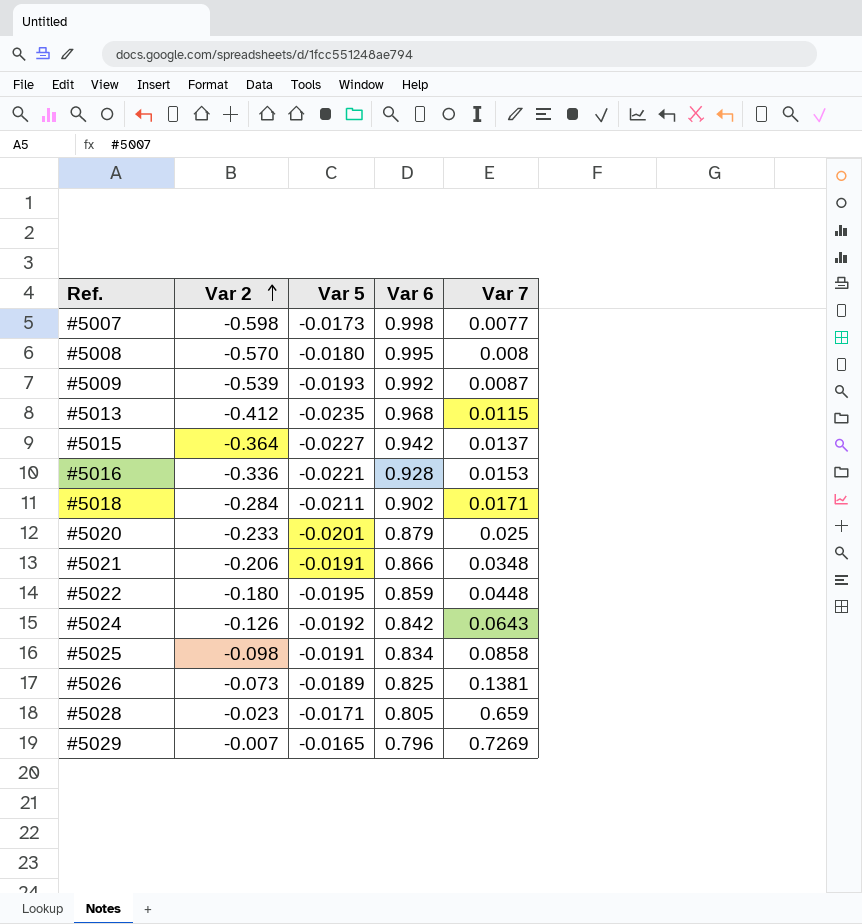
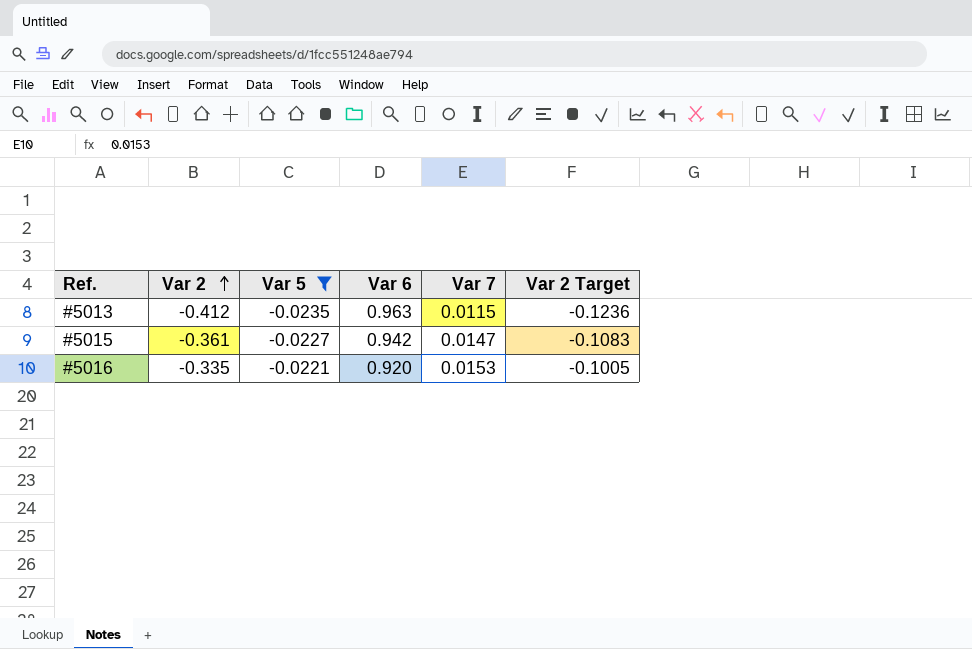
filter: none -> Var 5 <= -0.0221
column Var 2 Target | formula: none -> [Var 2] * 0.3
#5013 | Var 6: 0.968 -> 0.963
#5015 | Var 2: -0.364 -> -0.361
#5015 | Var 7: 0.0137 -> 0.0147
#5016 | Var 2: -0.336 -> -0.335
#5016 | Var 6: 0.928 -> 0.920

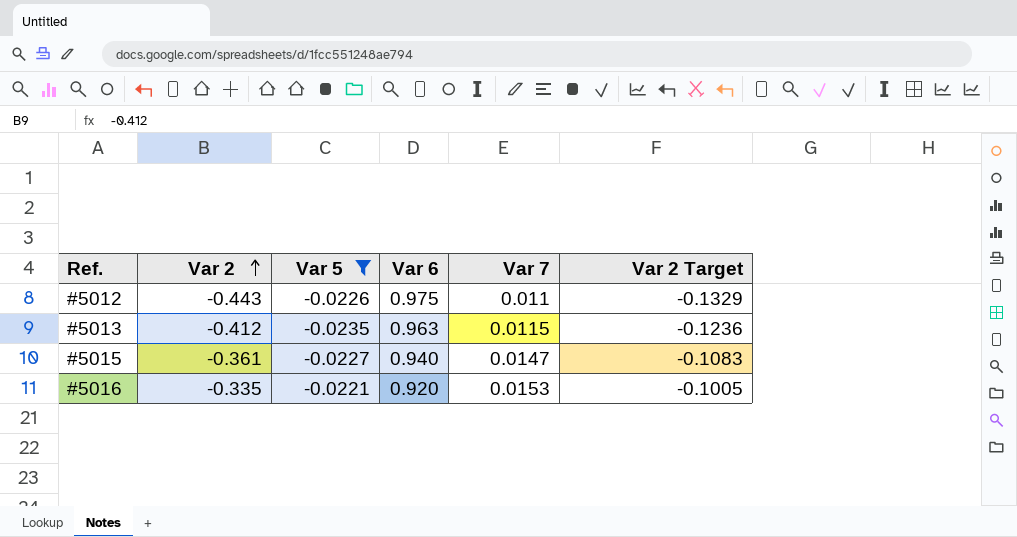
row #5012: none -> -0.443 | -0.0226 | 0.975 | 0.011 | -0.1329
#5015 | Var 6: 0.942 -> 0.940

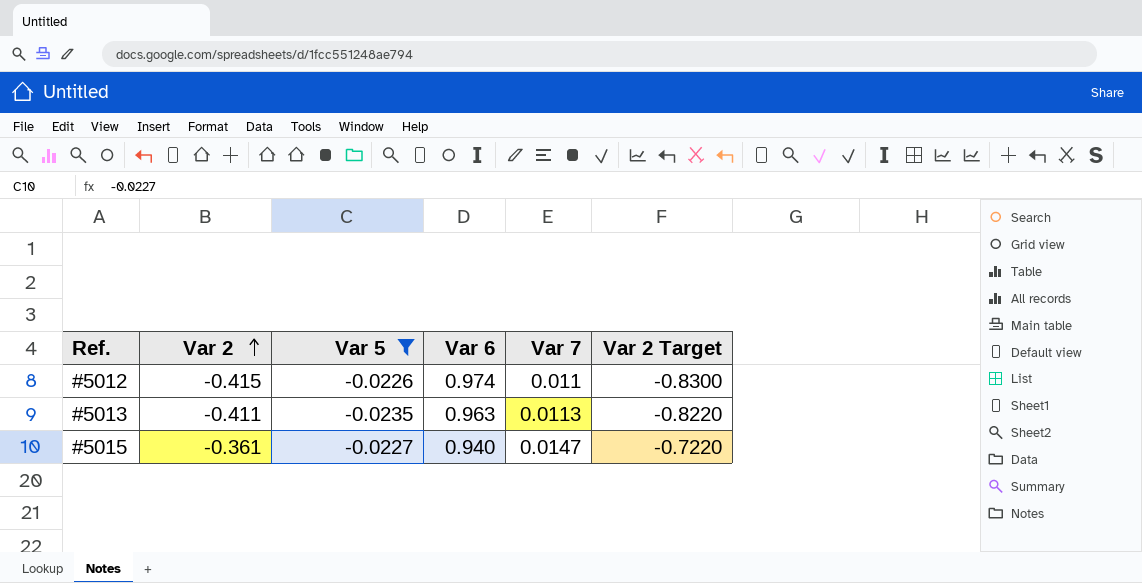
column Var 2 Target | formula: [Var 2] * 0.3 -> [Var 2] * 2
row #5016: -0.335 | -0.0221 | 0.920 | 0.0153 | -0.1005 -> none
#5012 | Var 2: -0.443 -> -0.415
#5012 | Var 6: 0.975 -> 0.974
#5013 | Var 2: -0.412 -> -0.411
#5013 | Var 7: 0.0115 -> 0.0113

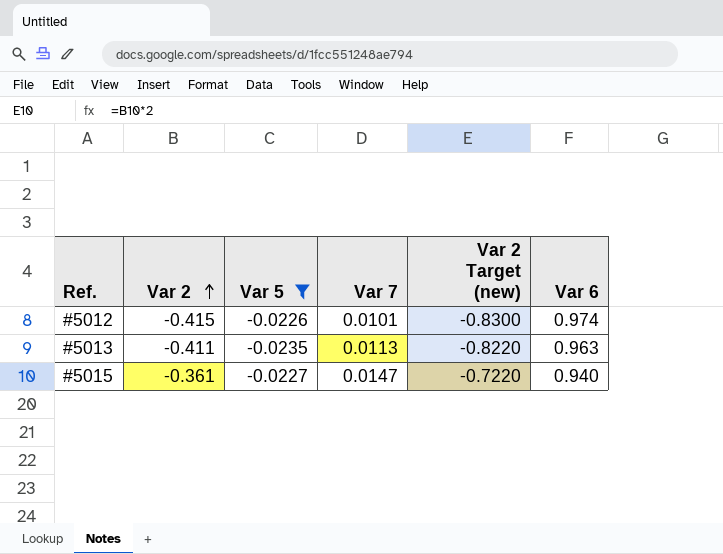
column name: Var 2 Target -> Var 2 Target (new)
column Var 6 | position: 4 -> 6
#5012 | Var 7: 0.011 -> 0.0101

